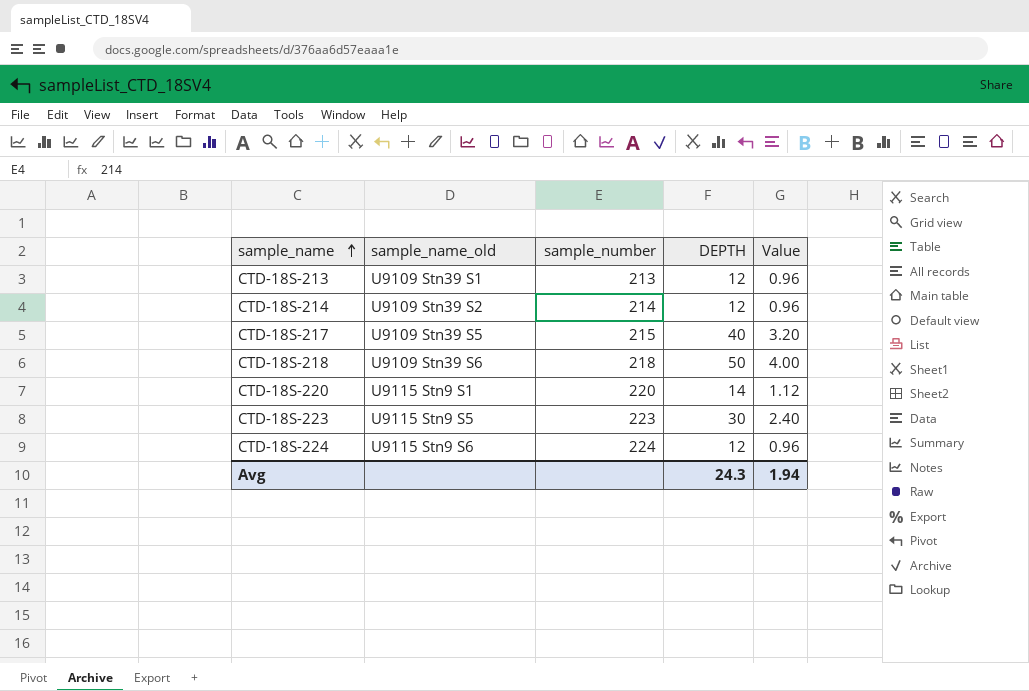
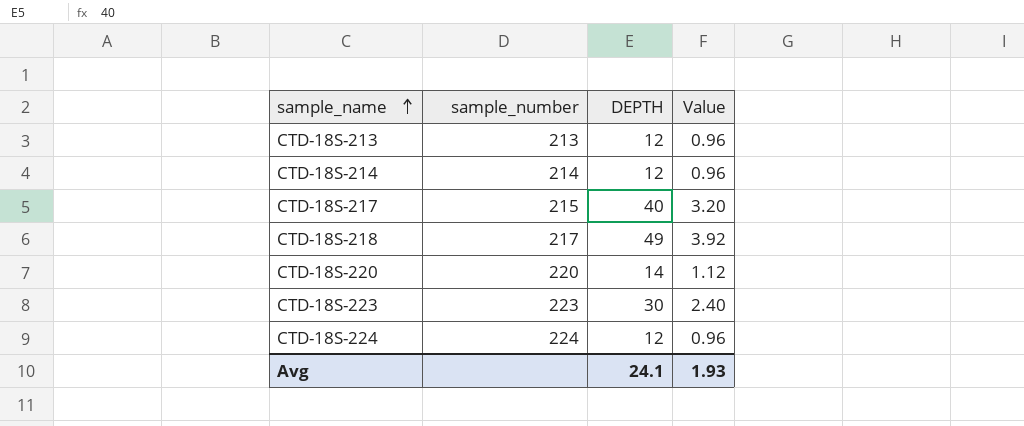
column sample_name_old | position: 2 -> none
CTD-18S-218 | sample_number: 218 -> 217
CTD-18S-218 | DEPTH: 50 -> 49
CTD-18S-218 | Value: 4.00 -> 3.92
Avg | DEPTH: 24.3 -> 24.1
Avg | Value: 1.94 -> 1.93

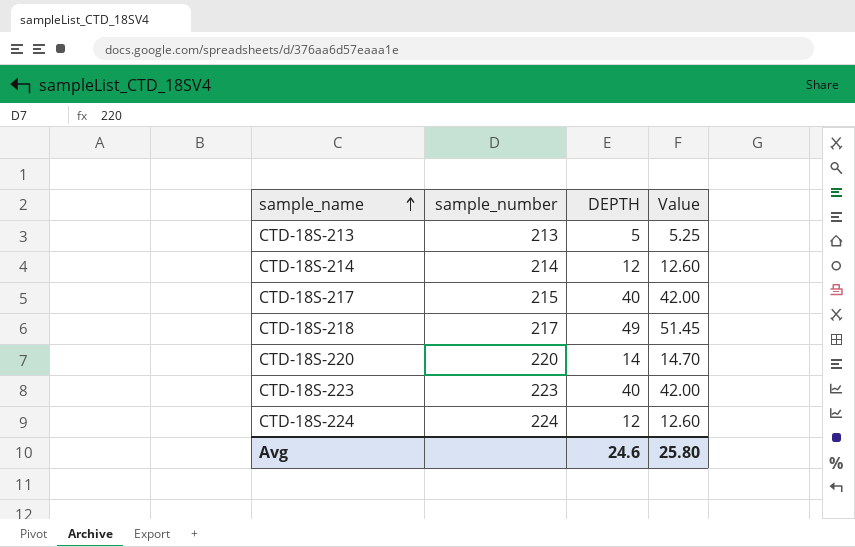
column Value | formula: [DEPTH] * 0.08 -> [DEPTH] * 1.05
CTD-18S-213 | DEPTH: 12 -> 5
CTD-18S-223 | DEPTH: 30 -> 40
Avg | DEPTH: 24.1 -> 24.6
Avg | Value: 1.93 -> 25.80

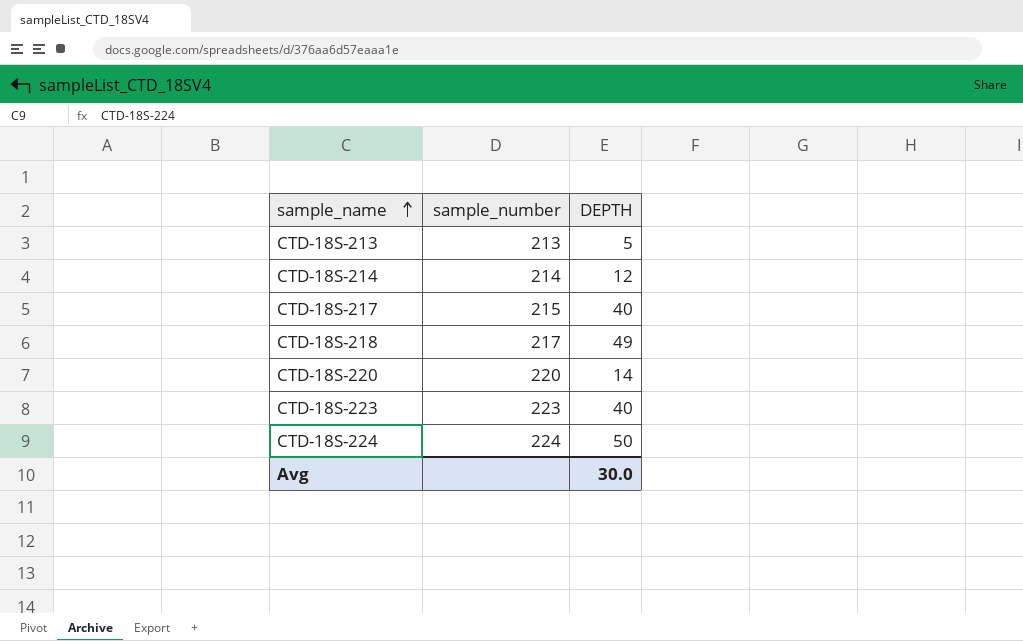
column Value | formula: [DEPTH] * 1.05 -> none
CTD-18S-224 | DEPTH: 12 -> 50
Avg | DEPTH: 24.6 -> 30.0

